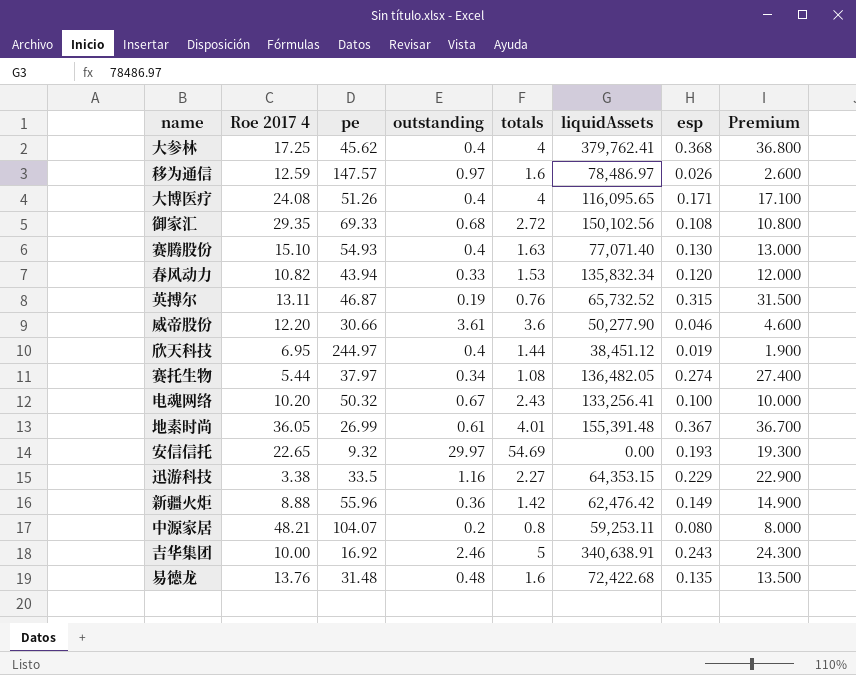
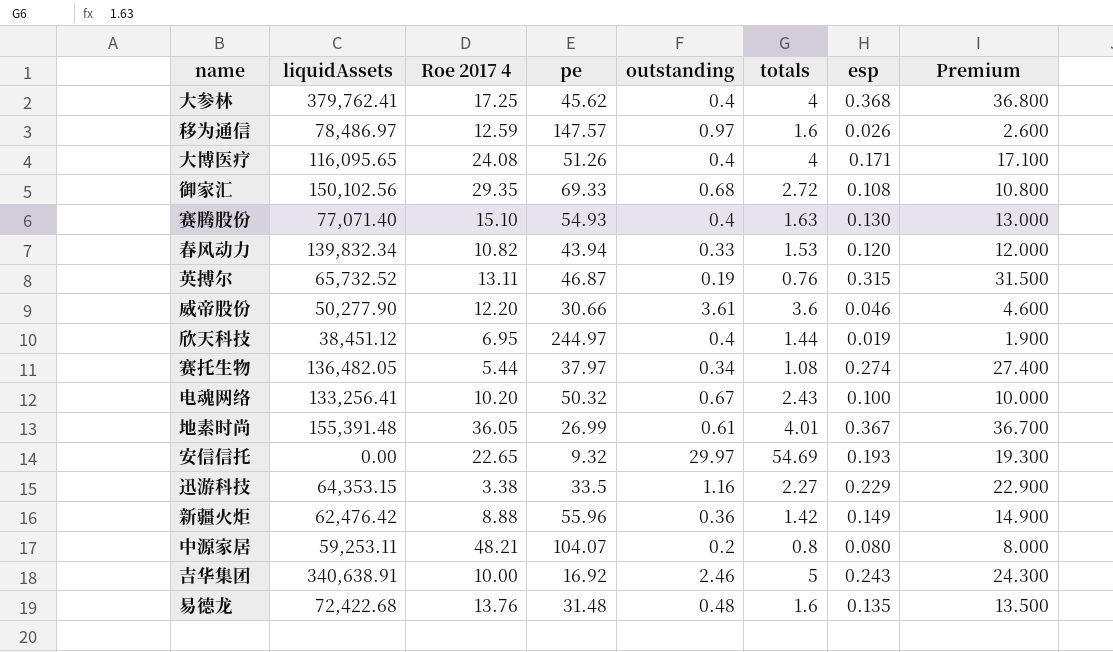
column liquidAssets | position: 6 -> 2
春风动力 | liquidAssets: 135,832.34 -> 139,832.34

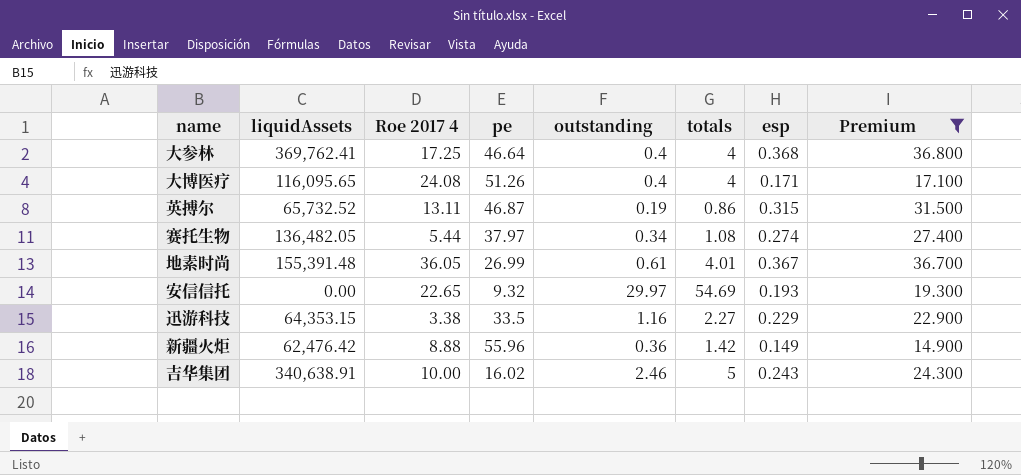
filter: none -> Premium >= 14.900
大参林 | liquidAssets: 379,762.41 -> 369,762.41
大参林 | pe: 45.62 -> 46.64
英搏尔 | totals: 0.76 -> 0.86
吉华集团 | pe: 16.92 -> 16.02

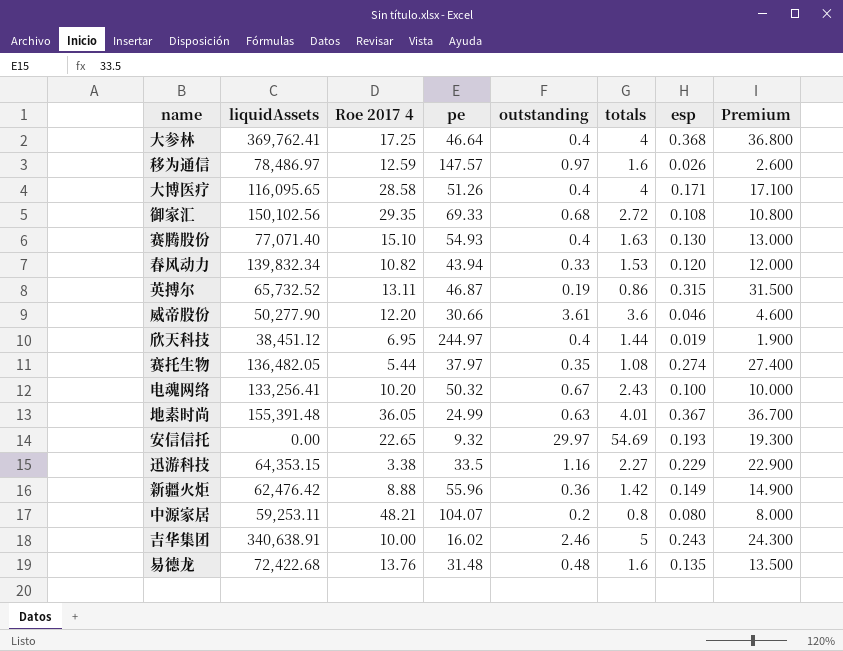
filter: Premium >= 14.900 -> none
大博医疗 | Roe 2017 4: 24.08 -> 28.58
赛托生物 | outstanding: 0.34 -> 0.35
地素时尚 | pe: 26.99 -> 24.99
地素时尚 | outstanding: 0.61 -> 0.63

